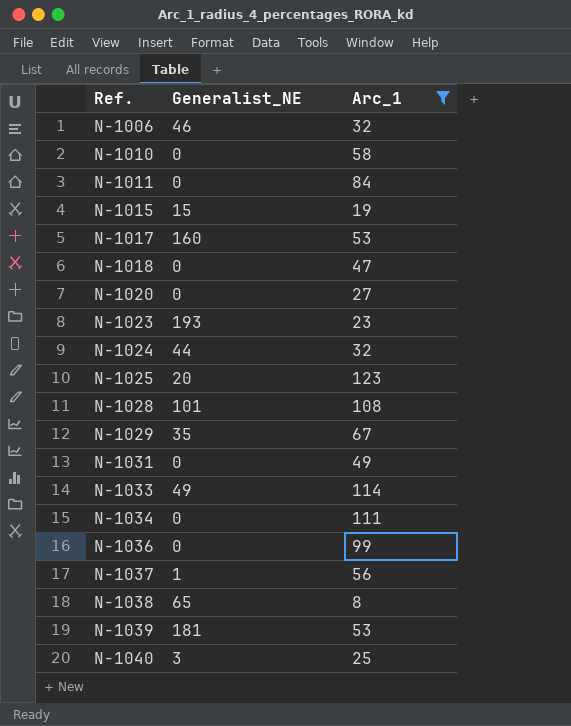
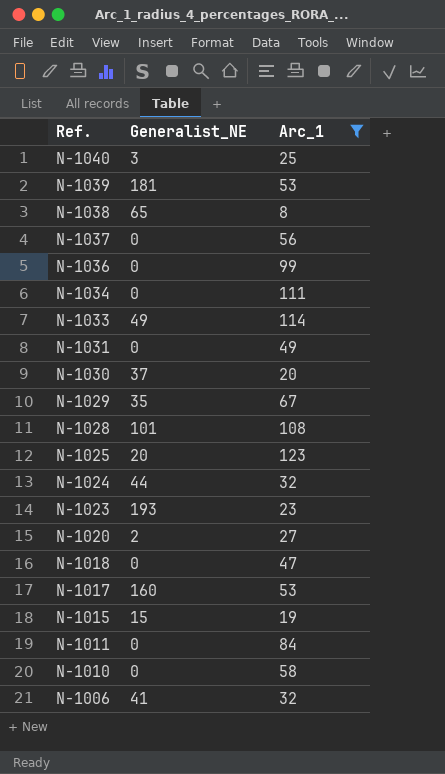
row order: Ref. ascending -> Ref. descending
N-1037 | Generalist_NE: 1 -> 0
row N-1030: none -> 37 | 20
N-1020 | Generalist_NE: 0 -> 2
N-1006 | Generalist_NE: 46 -> 41

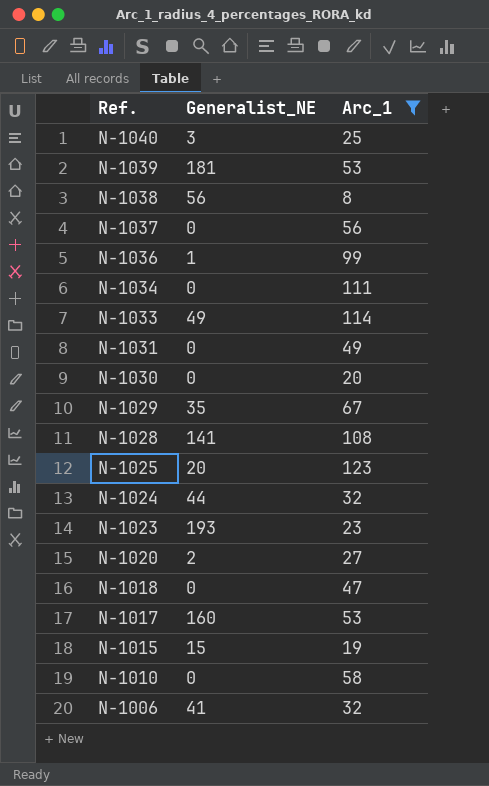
row N-1011: 0 | 84 -> none
N-1038 | Generalist_NE: 65 -> 56
N-1036 | Generalist_NE: 0 -> 1
N-1030 | Generalist_NE: 37 -> 0
N-1028 | Generalist_NE: 101 -> 141

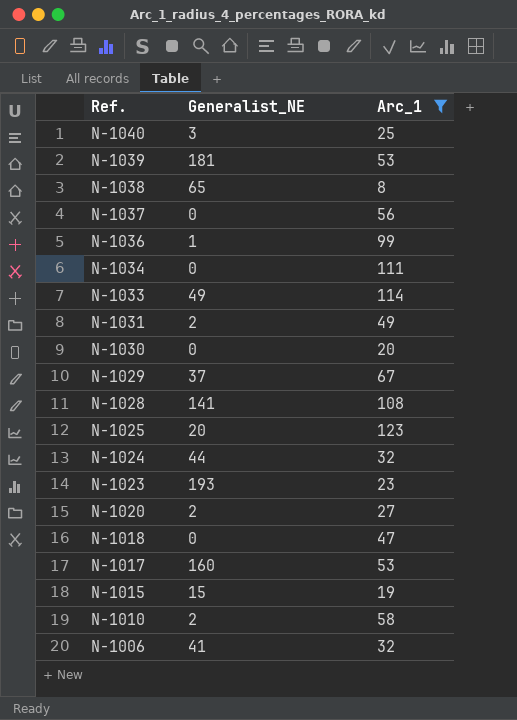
N-1038 | Generalist_NE: 56 -> 65
N-1031 | Generalist_NE: 0 -> 2
N-1029 | Generalist_NE: 35 -> 37
N-1010 | Generalist_NE: 0 -> 2

